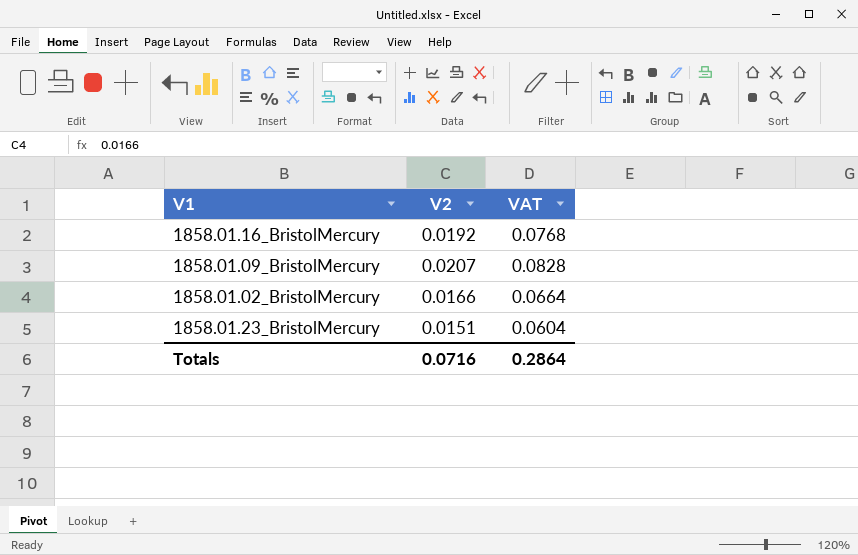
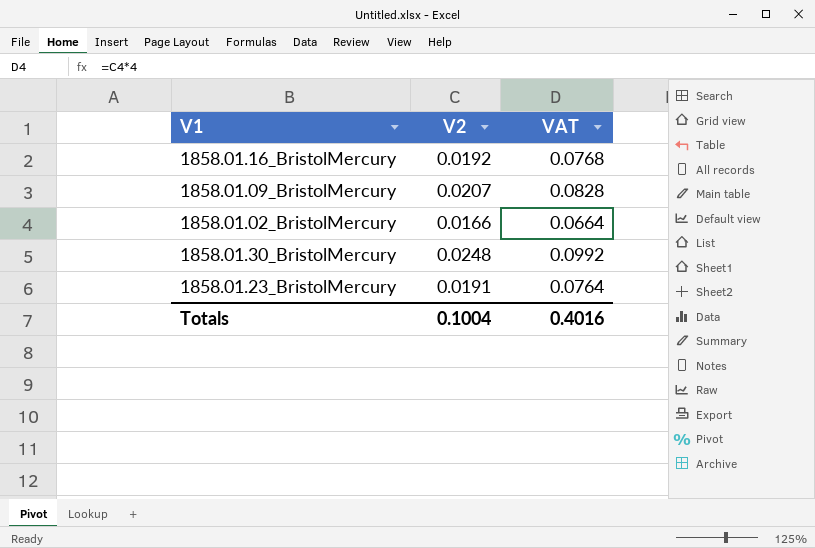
row 1858.01.30_BristolMercury: none -> 0.0248 | 0.0992
1858.01.23_BristolMercury | V2: 0.0151 -> 0.0191
1858.01.23_BristolMercury | VAT: 0.0604 -> 0.0764
Totals | V2: 0.0716 -> 0.1004
Totals | VAT: 0.2864 -> 0.4016

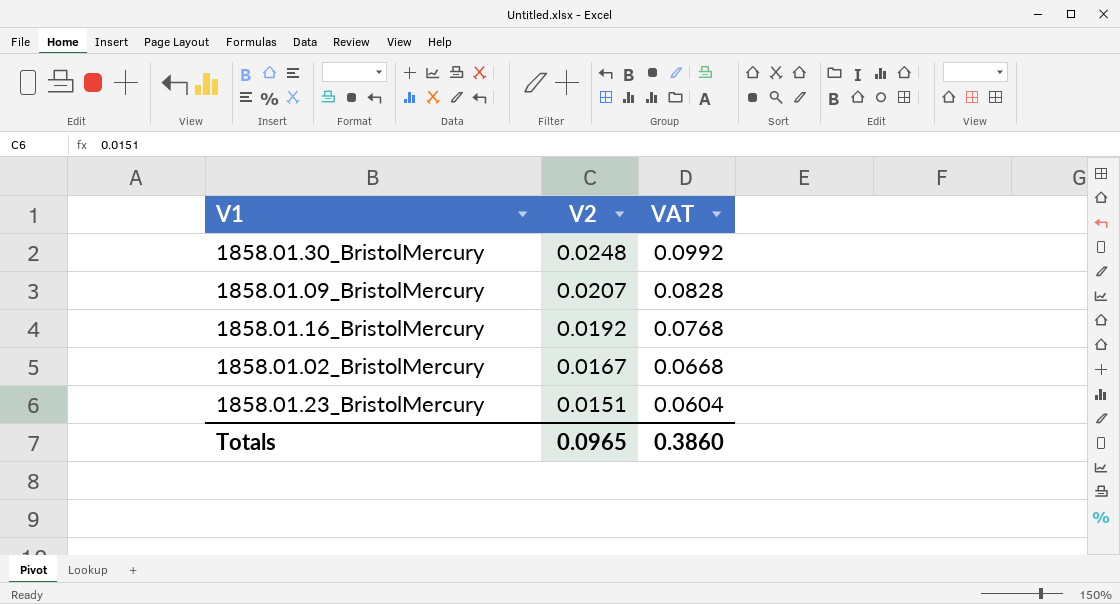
row order: none -> V2 descending
1858.01.02_BristolMercury | V2: 0.0166 -> 0.0167
1858.01.02_BristolMercury | VAT: 0.0664 -> 0.0668
1858.01.23_BristolMercury | V2: 0.0191 -> 0.0151
1858.01.23_BristolMercury | VAT: 0.0764 -> 0.0604
Totals | V2: 0.1004 -> 0.0965
Totals | VAT: 0.4016 -> 0.3860

